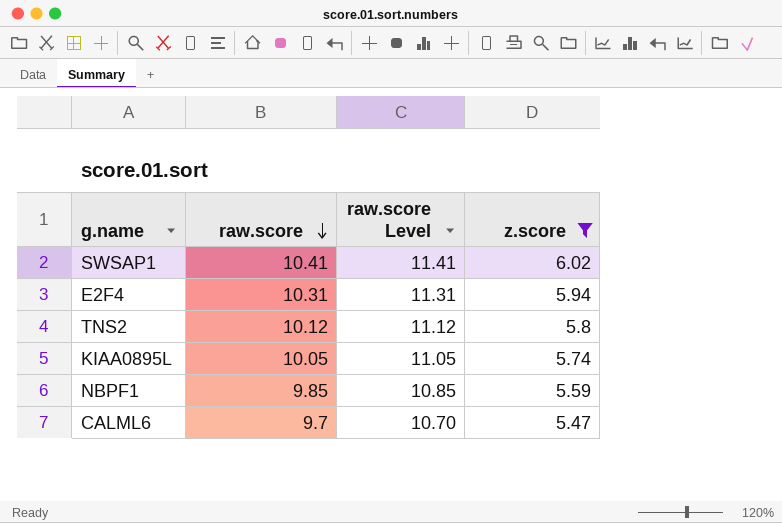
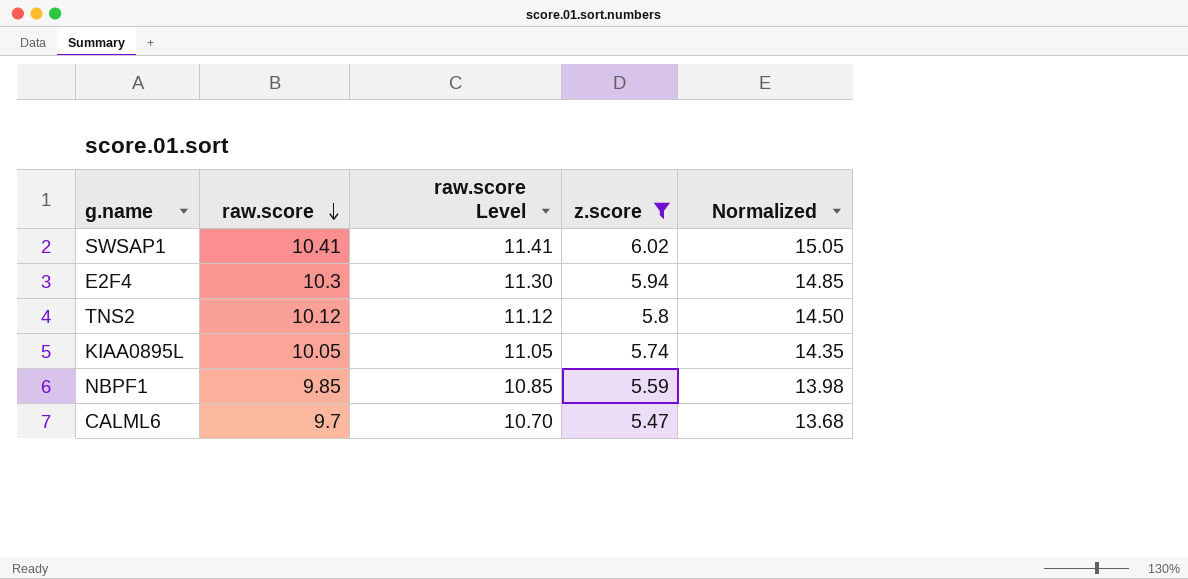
column Normalized | formula: none -> [z.score] * 2.5
E2F4 | raw.score: 10.31 -> 10.3
E2F4 | raw.score Level: 11.31 -> 11.30

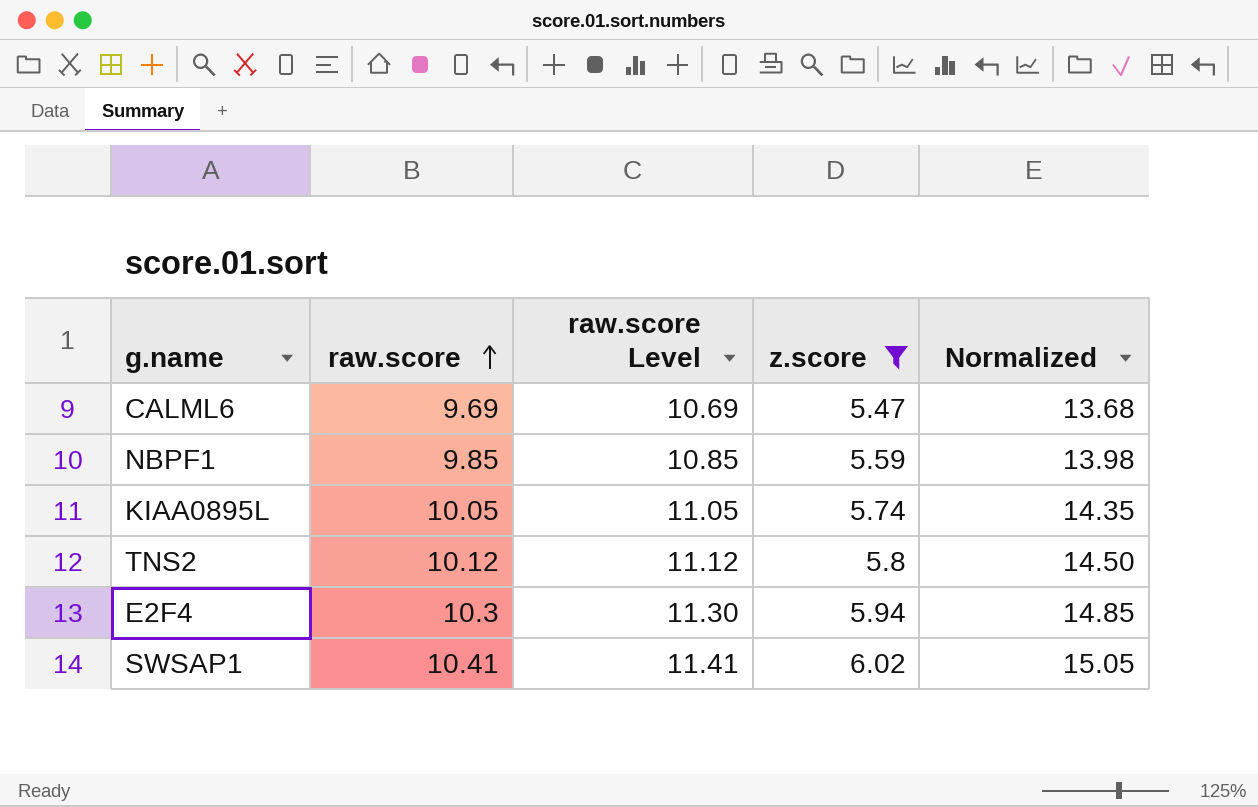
row order: raw.score descending -> raw.score ascending
CALML6 | raw.score: 9.7 -> 9.69
CALML6 | raw.score Level: 10.70 -> 10.69

